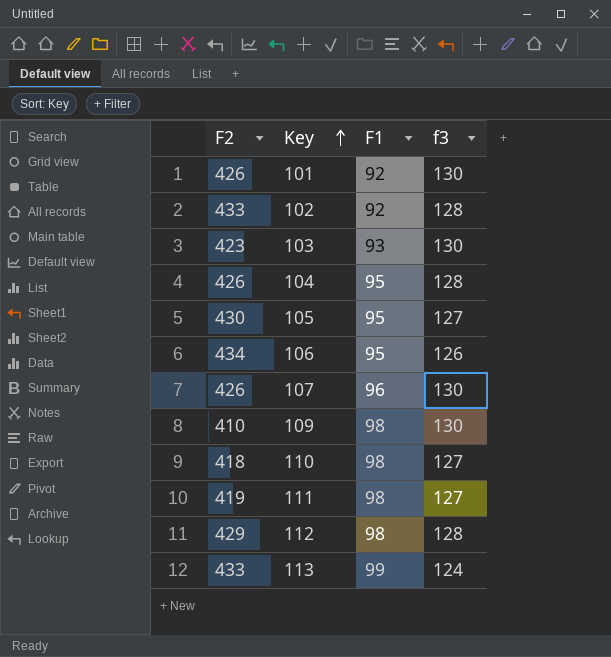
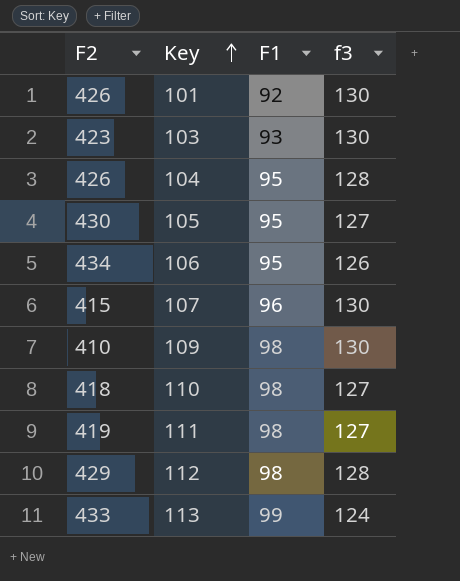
row 102: 433 | 92 | 128 -> none
107 | F2: 426 -> 415

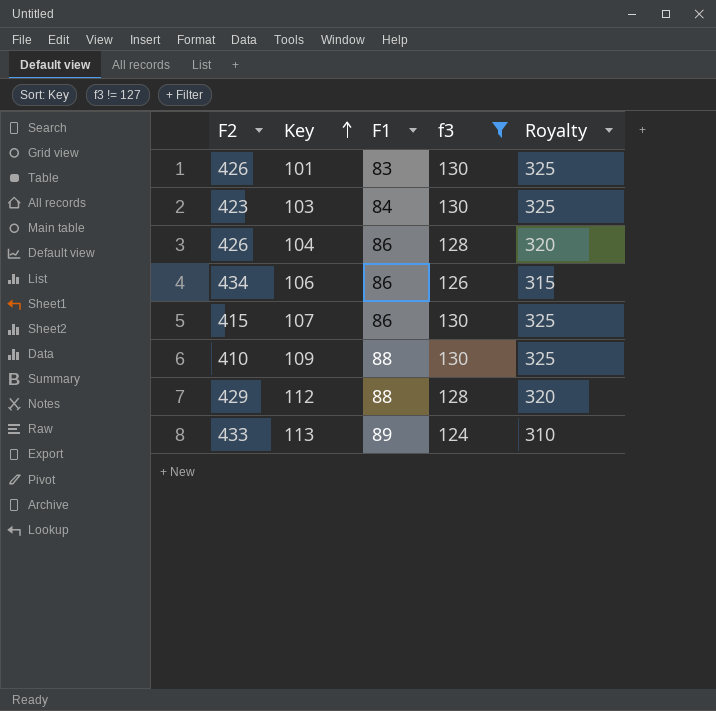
filter: none -> f3 != 127
column Royalty | formula: none -> [f3] * 2.5
101 | F1: 92 -> 83
103 | F1: 93 -> 84
104 | F1: 95 -> 86
106 | F1: 95 -> 86
107 | F1: 96 -> 86
109 | F1: 98 -> 88
112 | F1: 98 -> 88
113 | F1: 99 -> 89

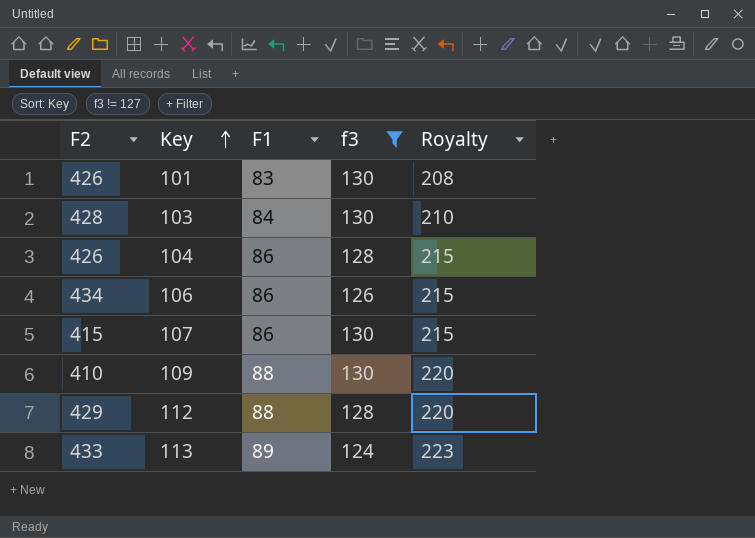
column Royalty | formula: [f3] * 2.5 -> [F1] * 2.5
103 | F2: 423 -> 428

